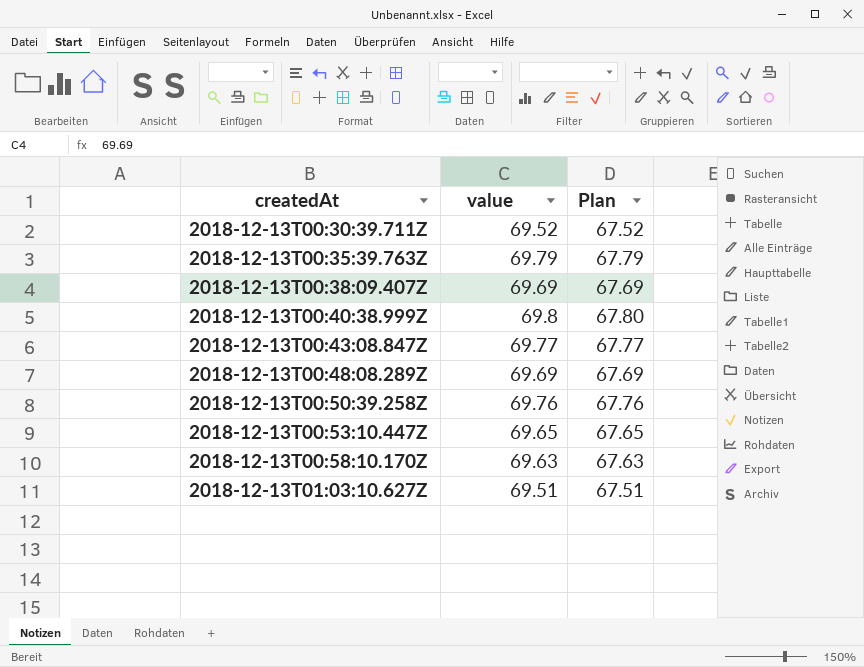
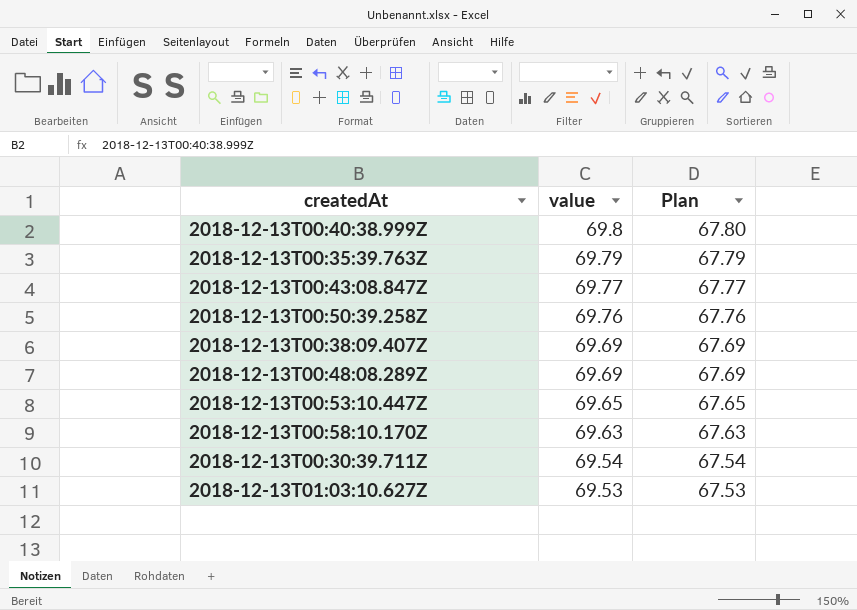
row order: createdAt ascending -> value descending
2018-12-13T00:30:39.711Z | value: 69.52 -> 69.54
2018-12-13T00:30:39.711Z | Plan: 67.52 -> 67.54
2018-12-13T01:03:10.627Z | value: 69.51 -> 69.53
2018-12-13T01:03:10.627Z | Plan: 67.51 -> 67.53

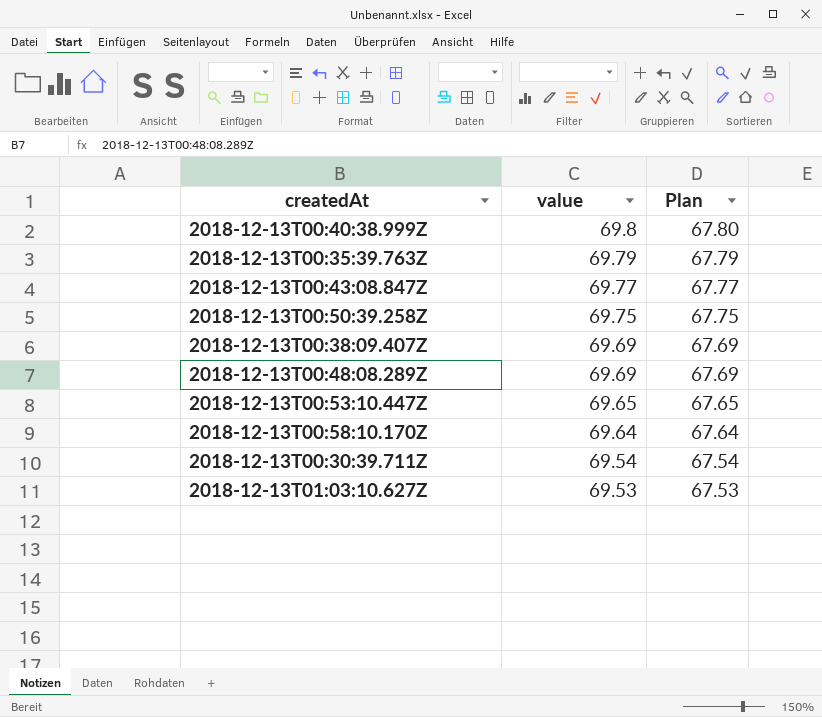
2018-12-13T00:50:39.258Z | value: 69.76 -> 69.75
2018-12-13T00:50:39.258Z | Plan: 67.76 -> 67.75
2018-12-13T00:58:10.170Z | value: 69.63 -> 69.64
2018-12-13T00:58:10.170Z | Plan: 67.63 -> 67.64

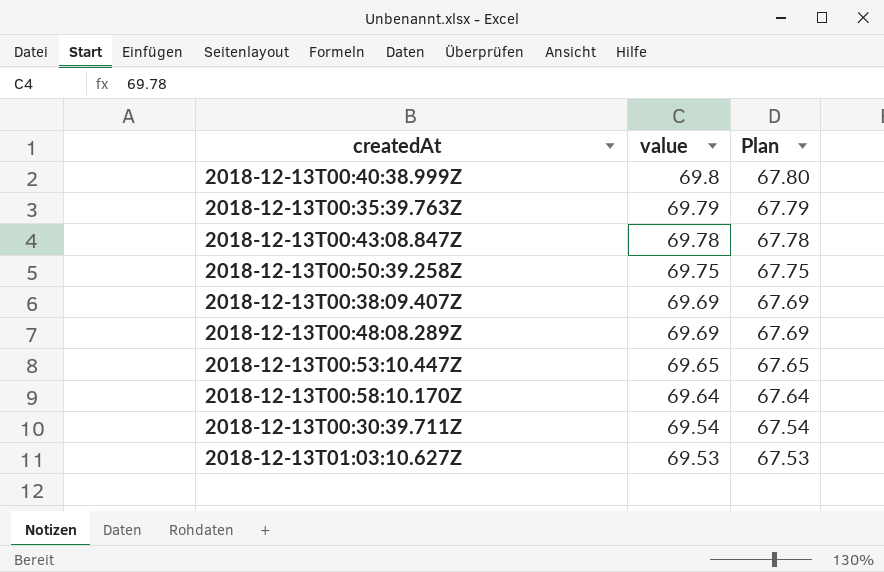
2018-12-13T00:43:08.847Z | value: 69.77 -> 69.78
2018-12-13T00:43:08.847Z | Plan: 67.77 -> 67.78

